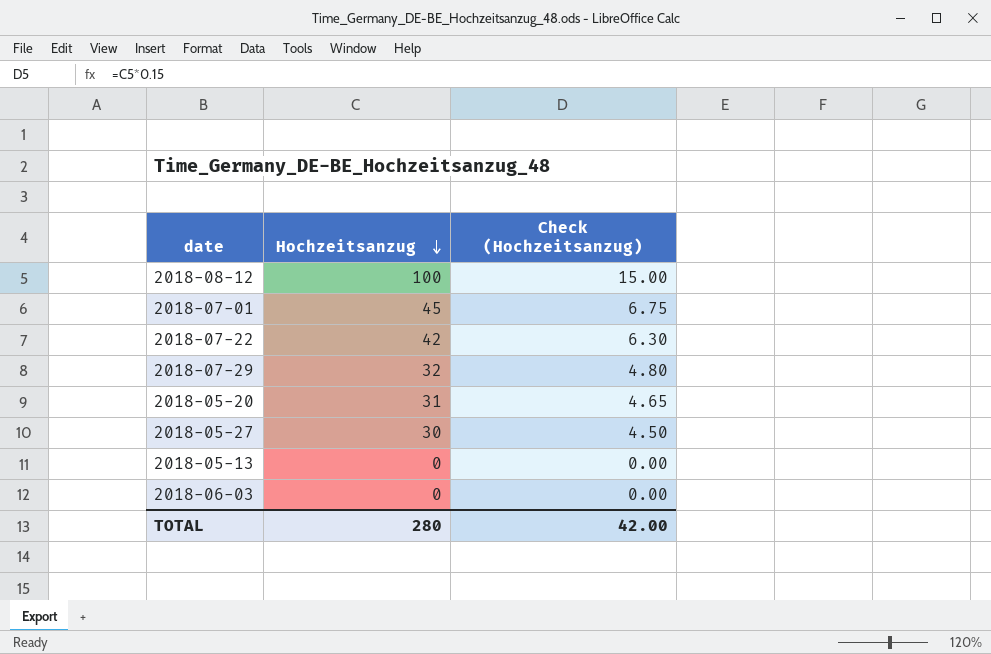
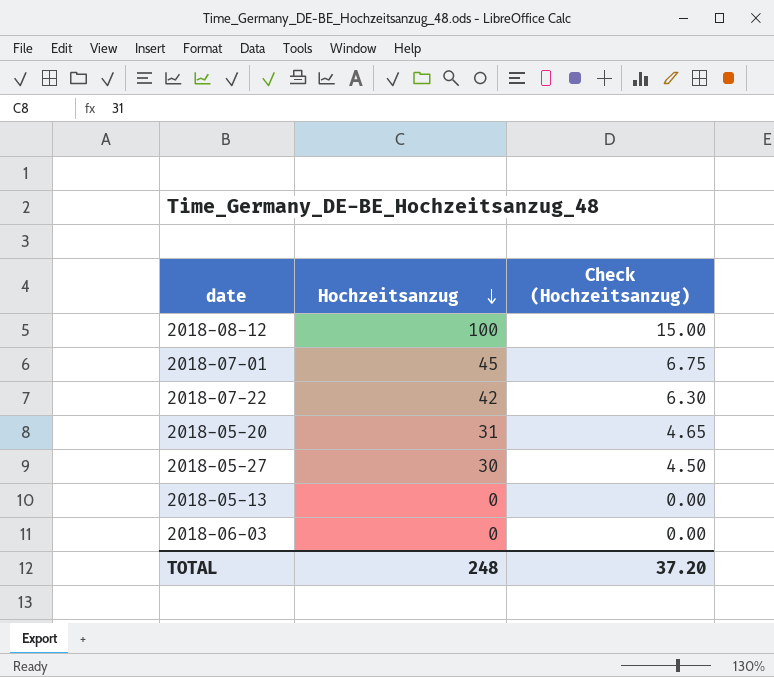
row 2018-07-29: 32 | 4.80 -> none
TOTAL | Hochzeitsanzug: 280 -> 248
TOTAL | Check (Hochzeitsanzug): 42.00 -> 37.20

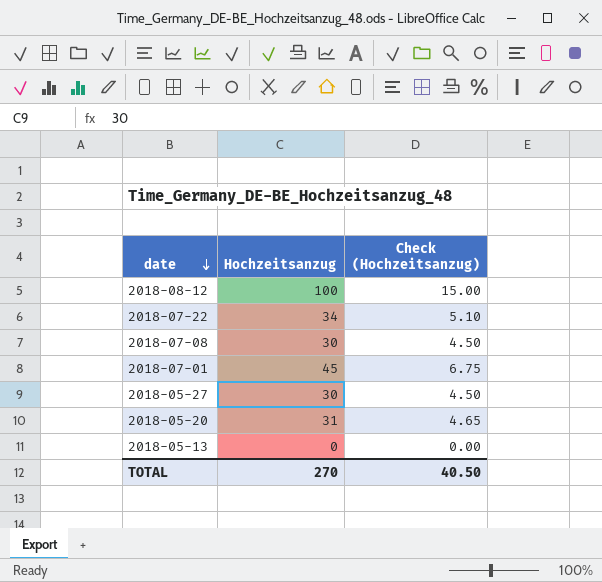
row order: Hochzeitsanzug descending -> date descending
row 2018-06-03: 0 | 0.00 -> none
2018-07-22 | Hochzeitsanzug: 42 -> 34
2018-07-22 | Check (Hochzeitsanzug): 6.30 -> 5.10
row 2018-07-08: none -> 30 | 4.50
TOTAL | Hochzeitsanzug: 248 -> 270
TOTAL | Check (Hochzeitsanzug): 37.20 -> 40.50

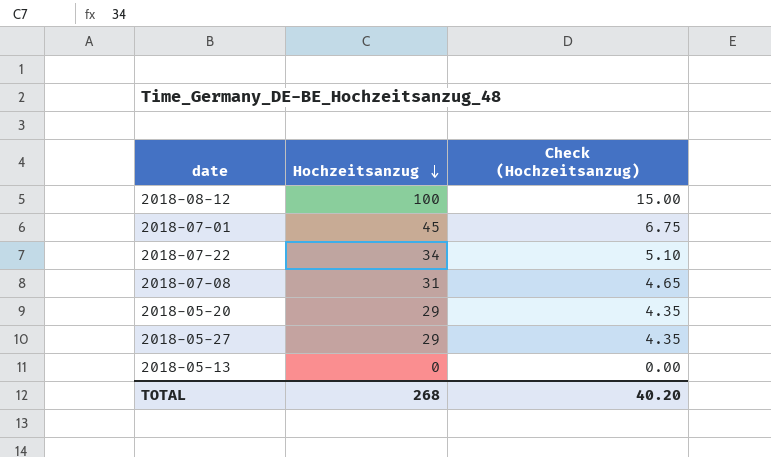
row order: date descending -> Hochzeitsanzug descending
2018-07-08 | Hochzeitsanzug: 30 -> 31
2018-07-08 | Check (Hochzeitsanzug): 4.50 -> 4.65
2018-05-20 | Hochzeitsanzug: 31 -> 29
2018-05-20 | Check (Hochzeitsanzug): 4.65 -> 4.35
2018-05-27 | Hochzeitsanzug: 30 -> 29
2018-05-27 | Check (Hochzeitsanzug): 4.50 -> 4.35
TOTAL | Hochzeitsanzug: 270 -> 268
TOTAL | Check (Hochzeitsanzug): 40.50 -> 40.20

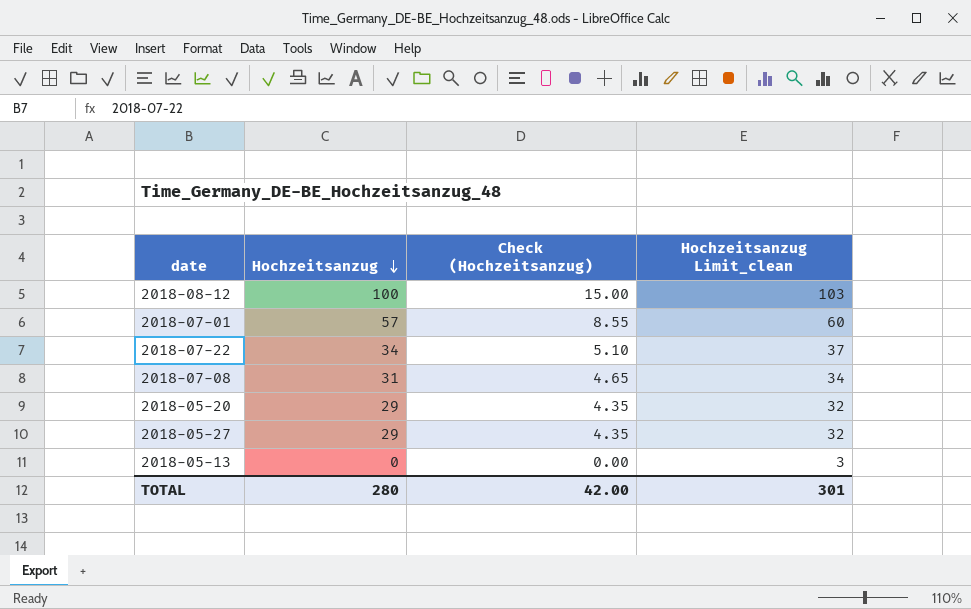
column Hochzeitsanzug Limit_clean | formula: none -> [Hochzeitsanzug] + 3
2018-07-01 | Hochzeitsanzug: 45 -> 57
2018-07-01 | Check (Hochzeitsanzug): 6.75 -> 8.55
TOTAL | Hochzeitsanzug: 268 -> 280
TOTAL | Check (Hochzeitsanzug): 40.20 -> 42.00

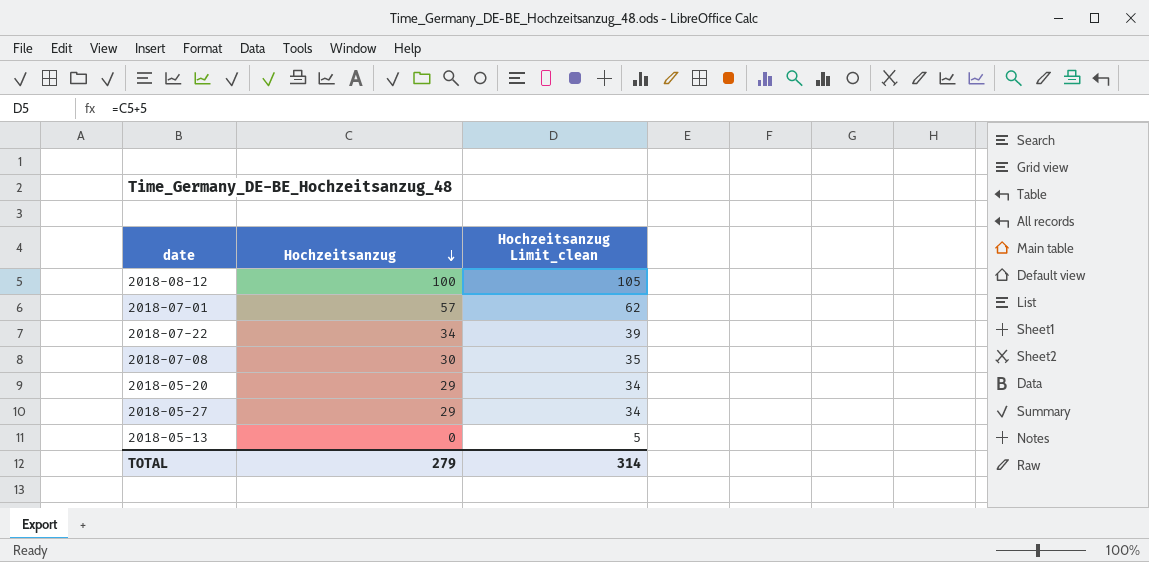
column Check (Hochzeitsanzug) | formula: [Hochzeitsanzug] * 0.15 -> none
column Hochzeitsanzug Limit_clean | formula: [Hochzeitsanzug] + 3 -> [Hochzeitsanzug] + 5
2018-07-08 | Hochzeitsanzug: 31 -> 30
TOTAL | Hochzeitsanzug: 280 -> 279
TOTAL | Hochzeitsanzug Limit_clean: 301 -> 314

